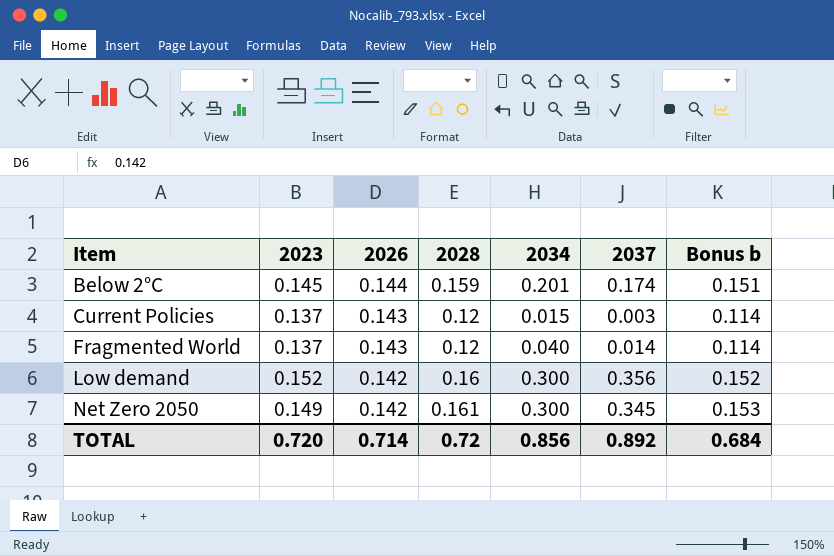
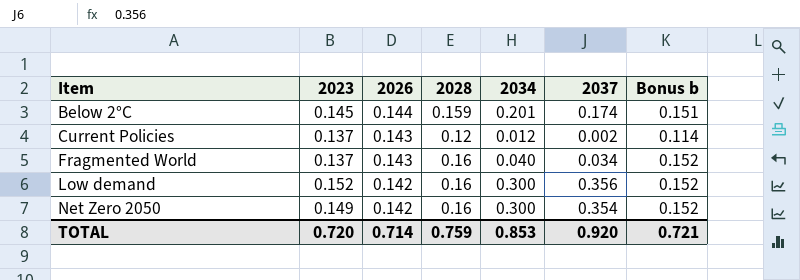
Current Policies | 2034: 0.015 -> 0.012
Current Policies | 2037: 0.003 -> 0.002
Fragmented World | 2028: 0.12 -> 0.16
Fragmented World | 2037: 0.014 -> 0.034
Fragmented World | Bonus b: 0.114 -> 0.152
Net Zero 2050 | 2028: 0.161 -> 0.16
Net Zero 2050 | 2037: 0.345 -> 0.354
Net Zero 2050 | Bonus b: 0.153 -> 0.152
TOTAL | 2028: 0.72 -> 0.759
TOTAL | 2034: 0.856 -> 0.853
TOTAL | 2037: 0.892 -> 0.920
TOTAL | Bonus b: 0.684 -> 0.721

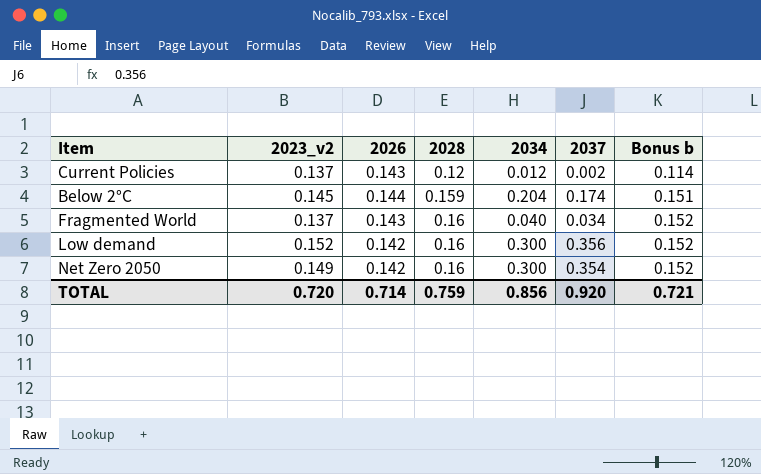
row order: Item ascending -> 2028 ascending
column name: 2023 -> 2023_v2
Below 2°C | 2034: 0.201 -> 0.204
TOTAL | 2034: 0.853 -> 0.856

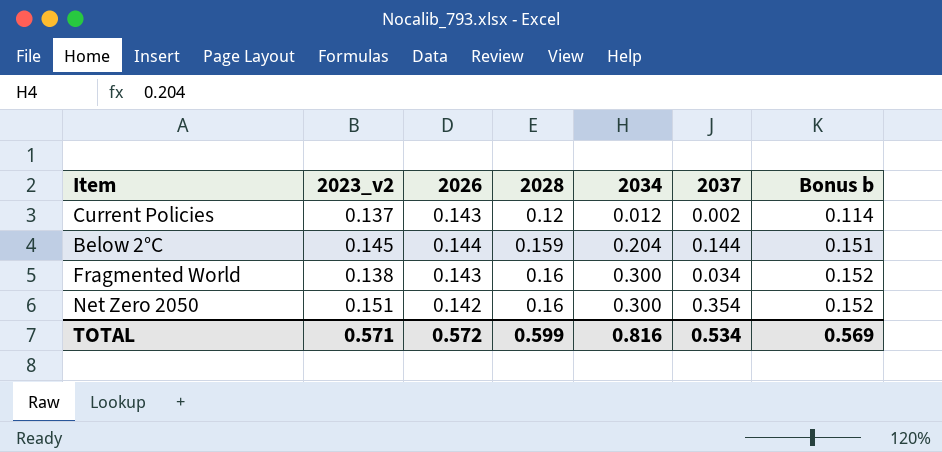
row Low demand: 0.152 | 0.142 | 0.16 | 0.300 | 0.356 | 0.152 -> none
Below 2°C | 2037: 0.174 -> 0.144
Fragmented World | 2023_v2: 0.137 -> 0.138
Fragmented World | 2034: 0.040 -> 0.300
Net Zero 2050 | 2023_v2: 0.149 -> 0.151
TOTAL | 2023_v2: 0.720 -> 0.571
TOTAL | 2026: 0.714 -> 0.572
TOTAL | 2028: 0.759 -> 0.599
TOTAL | 2034: 0.856 -> 0.816
TOTAL | 2037: 0.920 -> 0.534
TOTAL | Bonus b: 0.721 -> 0.569

